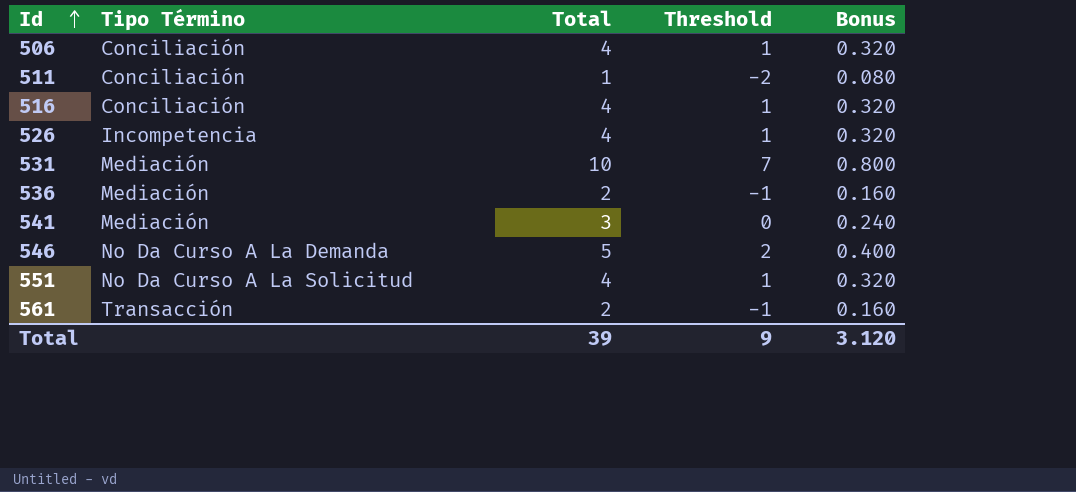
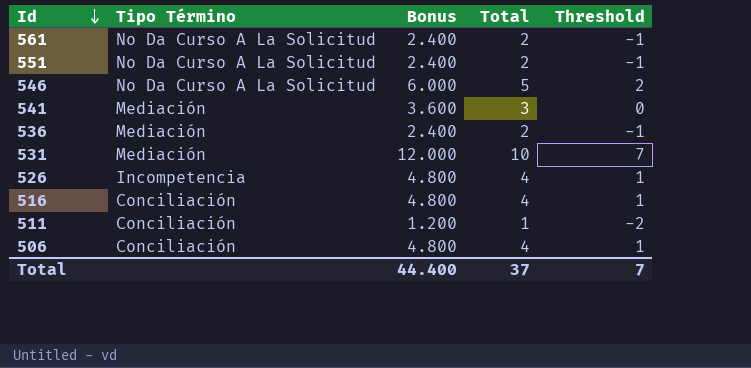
row order: Id ascending -> Id descending
column Bonus | formula: [Total] * 0.08 -> [Total] * 1.2
column Bonus | position: 5 -> 3
561 | Tipo Término: Transacción -> No Da Curso A La Solicitud
551 | Total: 4 -> 2
551 | Threshold: 1 -> -1
546 | Tipo Término: No Da Curso A La Demanda -> No Da Curso A La Solicitud
Total | Bonus: 3.120 -> 44.400
Total | Total: 39 -> 37
Total | Threshold: 9 -> 7

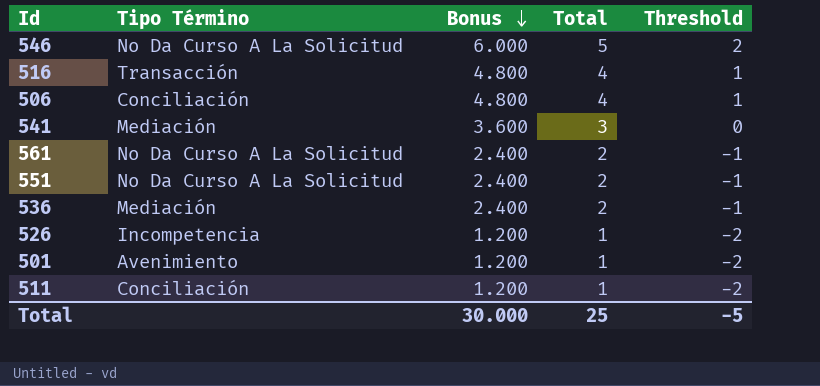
row order: Id descending -> Bonus descending
row 531: Mediación | 12.000 | 10 | 7 -> none
516 | Tipo Término: Conciliación -> Transacción
526 | Bonus: 4.800 -> 1.200
526 | Total: 4 -> 1
526 | Threshold: 1 -> -2
row 501: none -> Avenimiento | 1.200 | 1 | -2
Total | Bonus: 44.400 -> 30.000
Total | Total: 37 -> 25
Total | Threshold: 7 -> -5

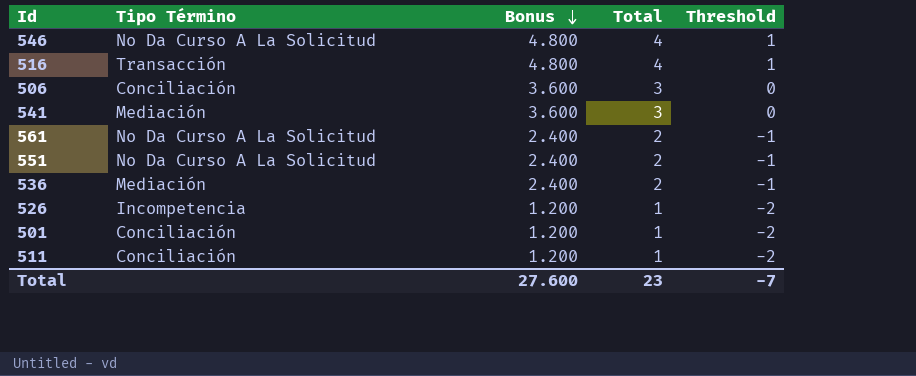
546 | Bonus: 6.000 -> 4.800
546 | Total: 5 -> 4
546 | Threshold: 2 -> 1
506 | Bonus: 4.800 -> 3.600
506 | Total: 4 -> 3
506 | Threshold: 1 -> 0
501 | Tipo Término: Avenimiento -> Conciliación
Total | Bonus: 30.000 -> 27.600
Total | Total: 25 -> 23
Total | Threshold: -5 -> -7

